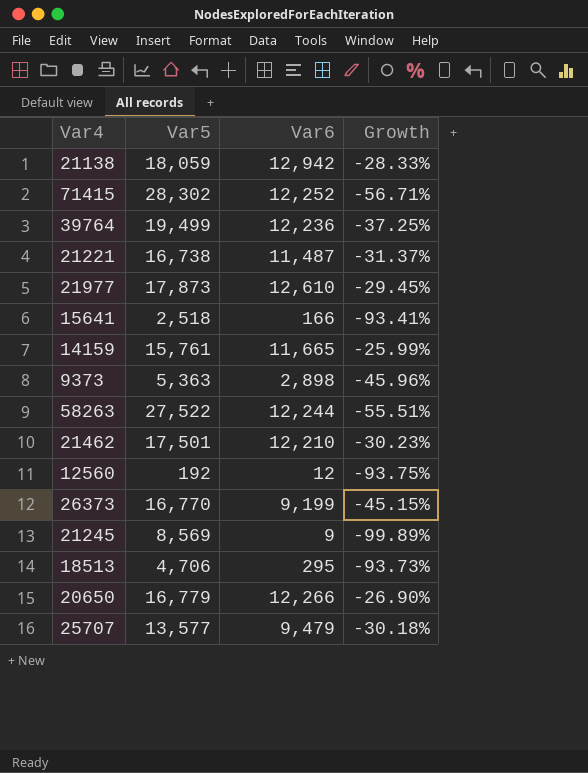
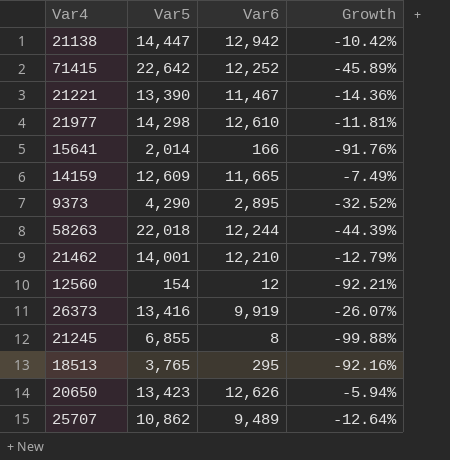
row 39764: 19,499 | 12,236 | -37.25% -> none
21138 | Var5: 18,059 -> 14,447
21138 | Growth: -28.33% -> -10.42%
71415 | Var5: 28,302 -> 22,642
71415 | Growth: -56.71% -> -45.89%
21221 | Var5: 16,738 -> 13,390
21221 | Var6: 11,487 -> 11,467
21221 | Growth: -31.37% -> -14.36%
21977 | Var5: 17,873 -> 14,298
21977 | Growth: -29.45% -> -11.81%
15641 | Var5: 2,518 -> 2,014
15641 | Growth: -93.41% -> -91.76%
14159 | Var5: 15,761 -> 12,609
14159 | Growth: -25.99% -> -7.49%
9373 | Var5: 5,363 -> 4,290
9373 | Var6: 2,898 -> 2,895
9373 | Growth: -45.96% -> -32.52%
58263 | Var5: 27,522 -> 22,018
58263 | Growth: -55.51% -> -44.39%
21462 | Var5: 17,501 -> 14,001
21462 | Growth: -30.23% -> -12.79%
12560 | Var5: 192 -> 154
12560 | Growth: -93.75% -> -92.21%
26373 | Var5: 16,770 -> 13,416
26373 | Var6: 9,199 -> 9,919
26373 | Growth: -45.15% -> -26.07%
21245 | Var5: 8,569 -> 6,855
21245 | Var6: 9 -> 8
21245 | Growth: -99.89% -> -99.88%
18513 | Var5: 4,706 -> 3,765
18513 | Growth: -93.73% -> -92.16%
20650 | Var5: 16,779 -> 13,423
20650 | Var6: 12,266 -> 12,626
20650 | Growth: -26.90% -> -5.94%
25707 | Var5: 13,577 -> 10,862
25707 | Var6: 9,479 -> 9,489
25707 | Growth: -30.18% -> -12.64%

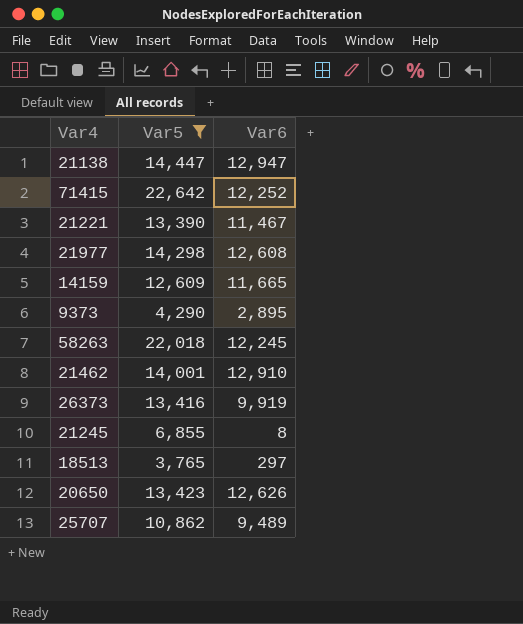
filter: none -> Var5 >= 3,765
column Growth | formula: ([Var6] - [Var5]) / [Var5] -> none
21138 | Var6: 12,942 -> 12,947
21977 | Var6: 12,610 -> 12,608
58263 | Var6: 12,244 -> 12,245
21462 | Var6: 12,210 -> 12,910
18513 | Var6: 295 -> 297

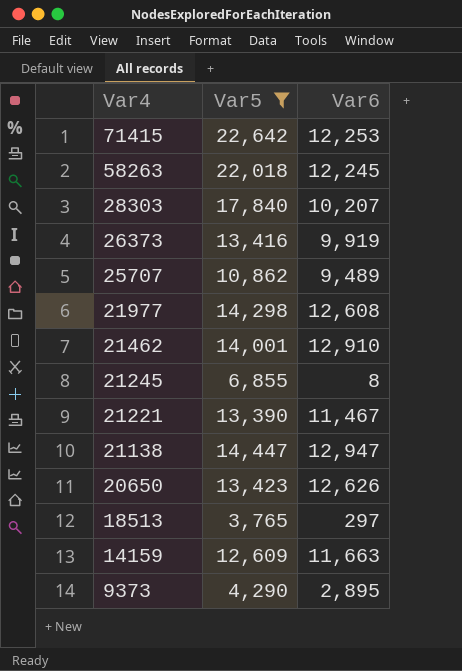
row order: none -> Var4 descending
71415 | Var6: 12,252 -> 12,253
row 28303: none -> 17,840 | 10,207
14159 | Var6: 11,665 -> 11,663

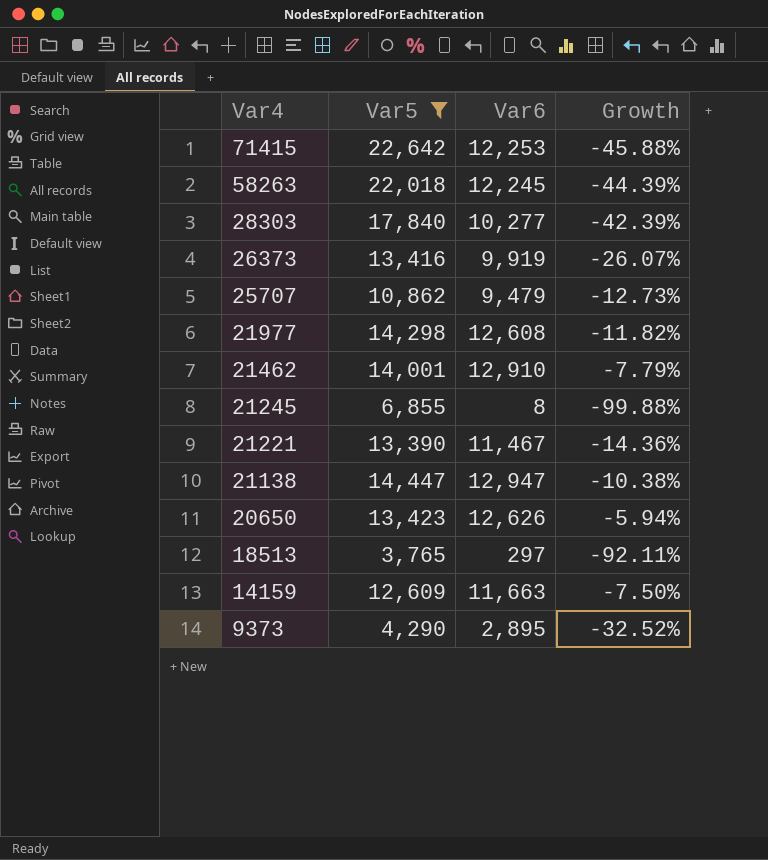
column Growth | formula: none -> ([Var6] - [Var5]) / [Var5]
28303 | Var6: 10,207 -> 10,277
25707 | Var6: 9,489 -> 9,479

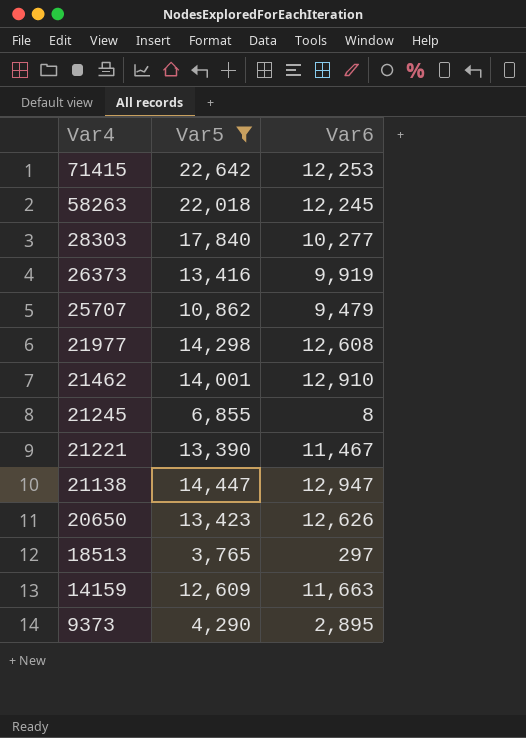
column Growth | formula: ([Var6] - [Var5]) / [Var5] -> none

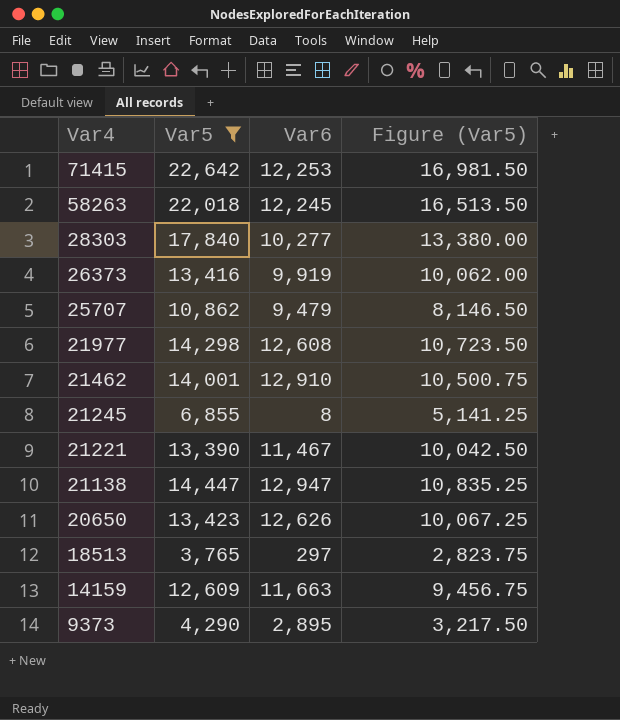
column Figure (Var5) | formula: none -> [Var5] * 0.75

